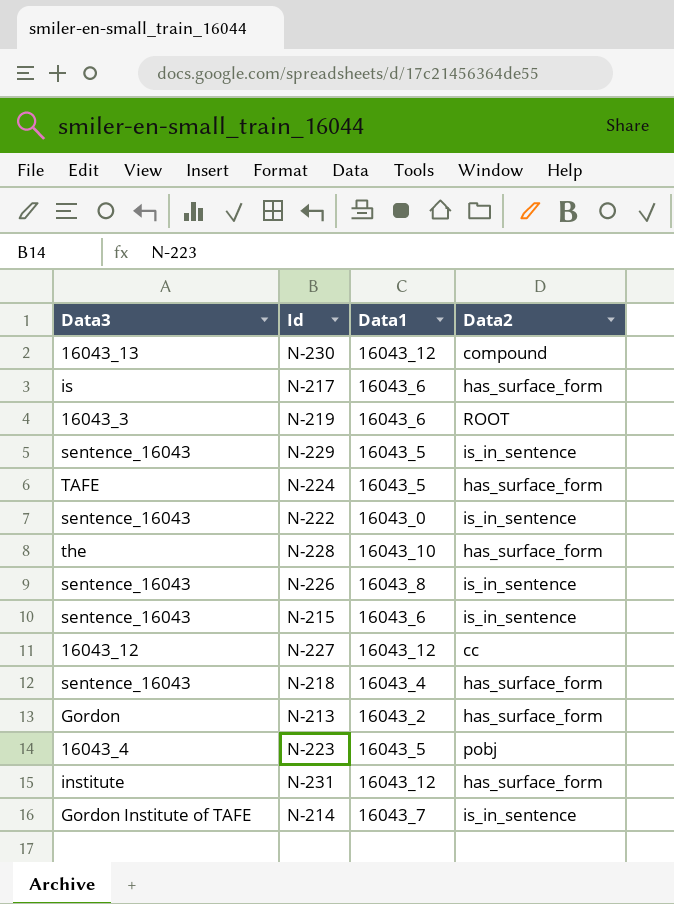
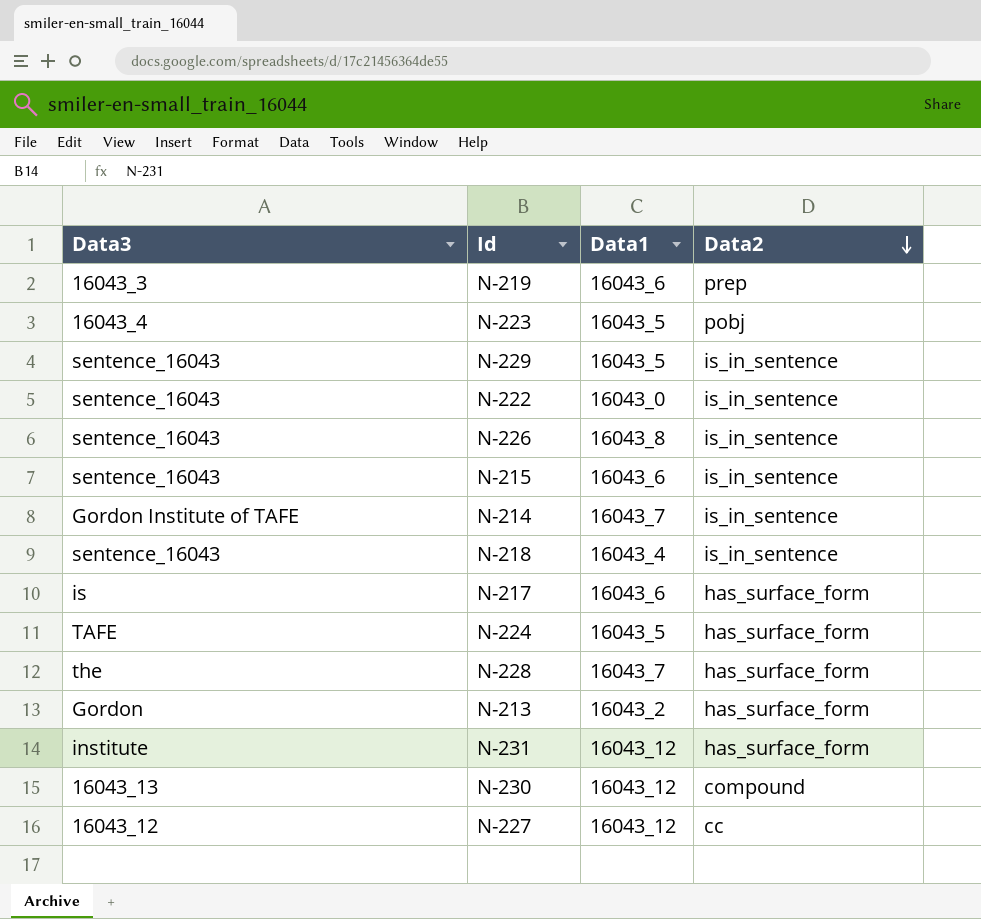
row order: none -> Data2 descending
N-219 | Data2: ROOT -> prep
N-218 | Data2: has_surface_form -> is_in_sentence
N-228 | Data1: 16043_10 -> 16043_7

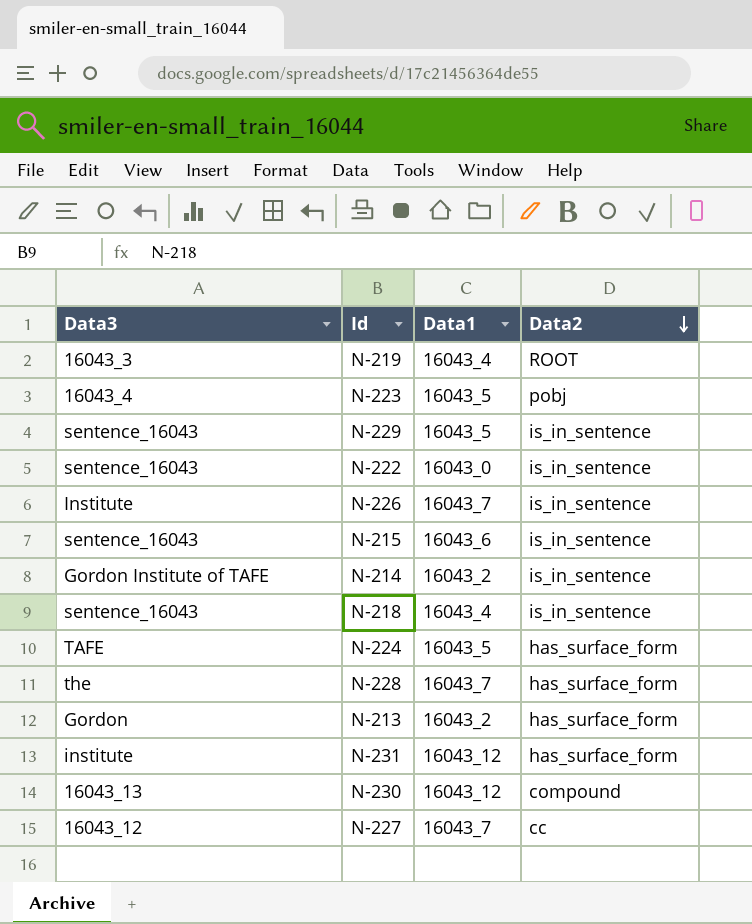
row N-217: is | 16043_6 | has_surface_form -> none
N-219 | Data1: 16043_6 -> 16043_4
N-219 | Data2: prep -> ROOT
N-226 | Data3: sentence_16043 -> Institute
N-226 | Data1: 16043_8 -> 16043_7
N-214 | Data1: 16043_7 -> 16043_2
N-227 | Data1: 16043_12 -> 16043_7

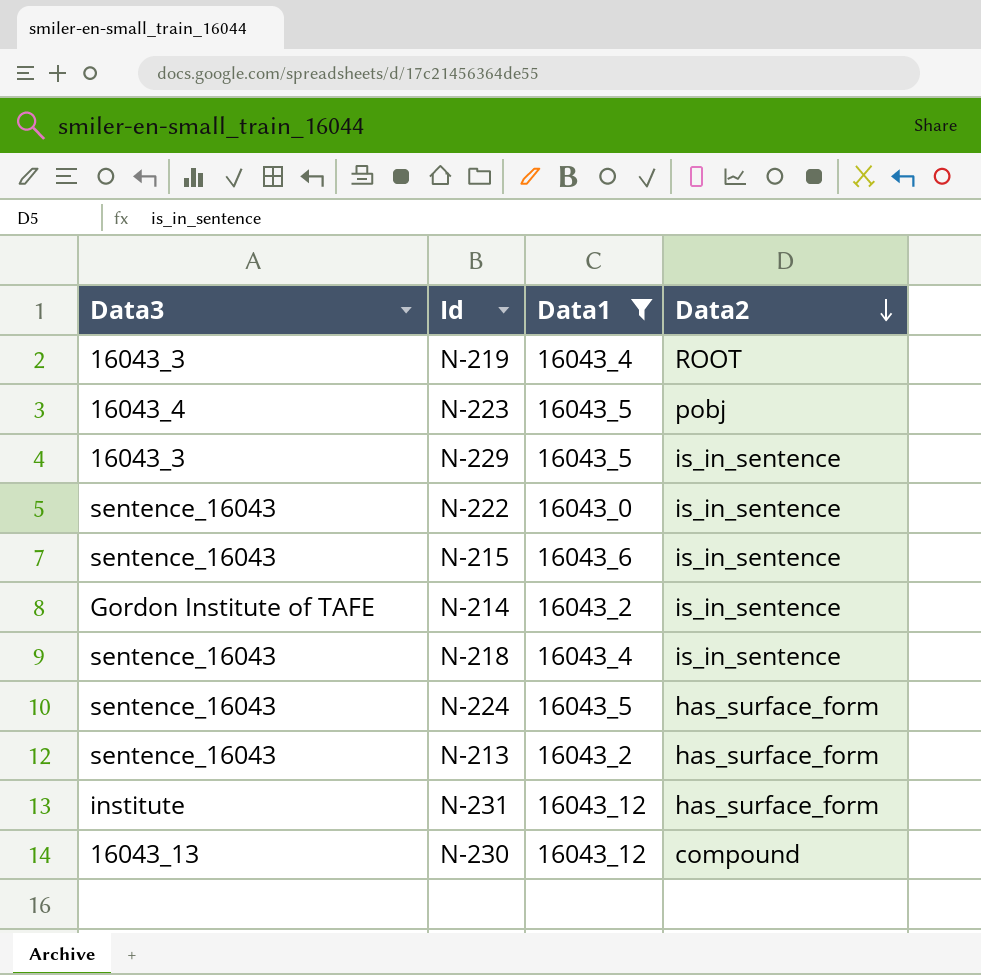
filter: none -> Data1 != 16043_7
N-229 | Data3: sentence_16043 -> 16043_3
N-224 | Data3: TAFE -> sentence_16043
N-213 | Data3: Gordon -> sentence_16043

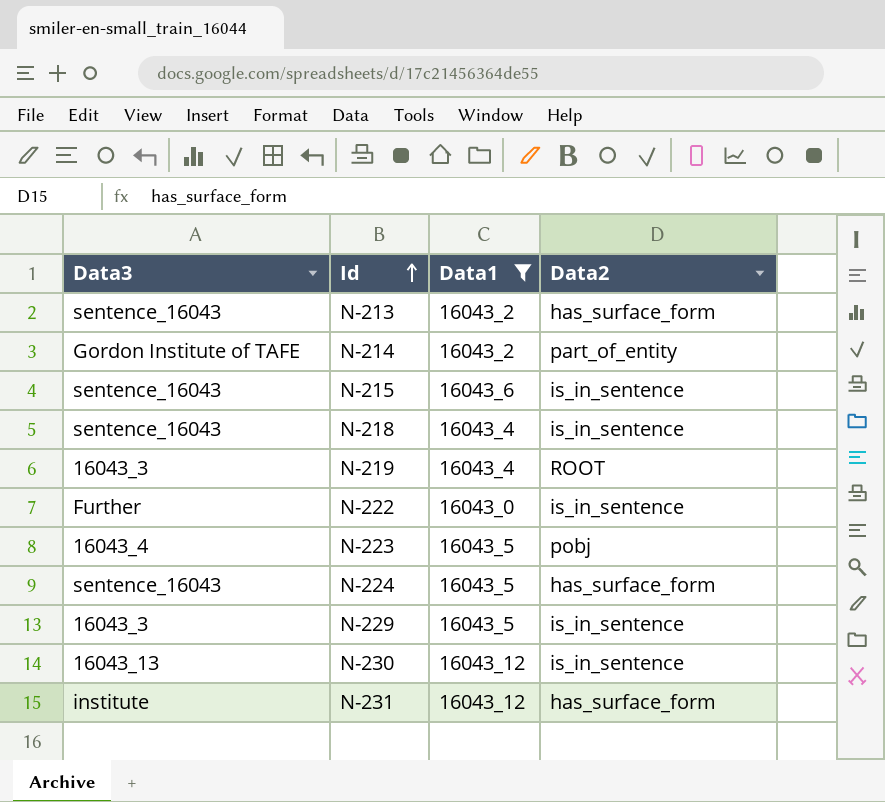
row order: Data2 descending -> Id ascending
N-214 | Data2: is_in_sentence -> part_of_entity
N-222 | Data3: sentence_16043 -> Further
N-230 | Data2: compound -> is_in_sentence

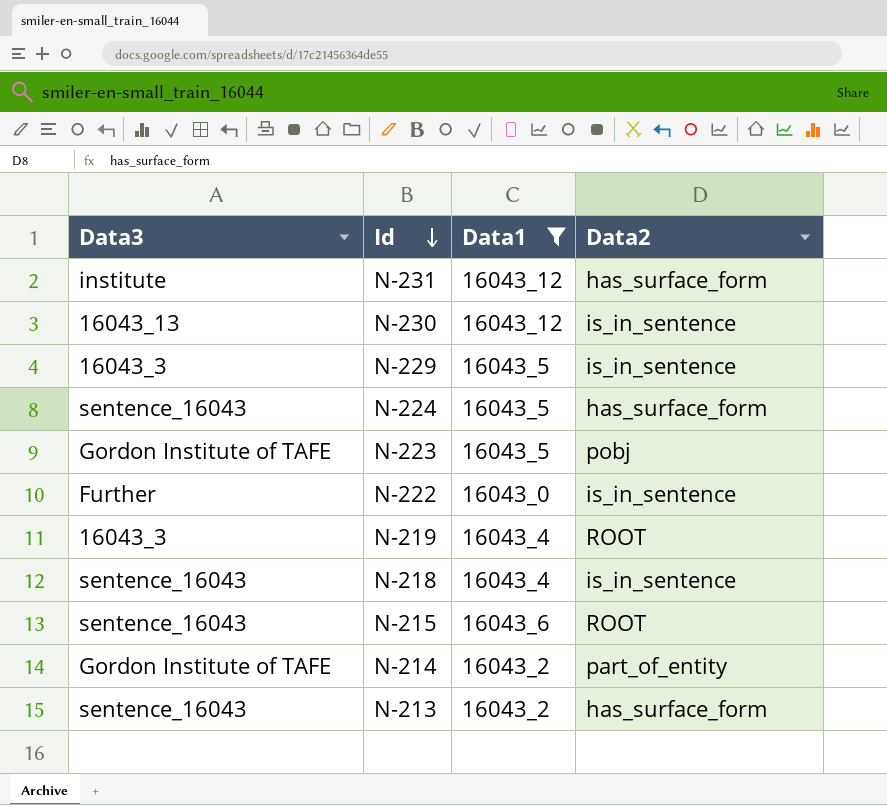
row order: Id ascending -> Id descending
N-223 | Data3: 16043_4 -> Gordon Institute of TAFE
N-215 | Data2: is_in_sentence -> ROOT

